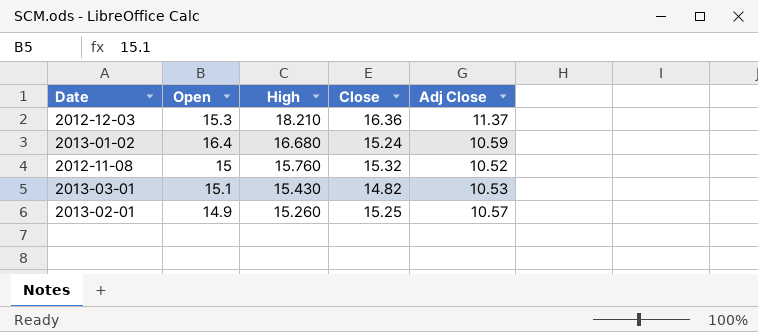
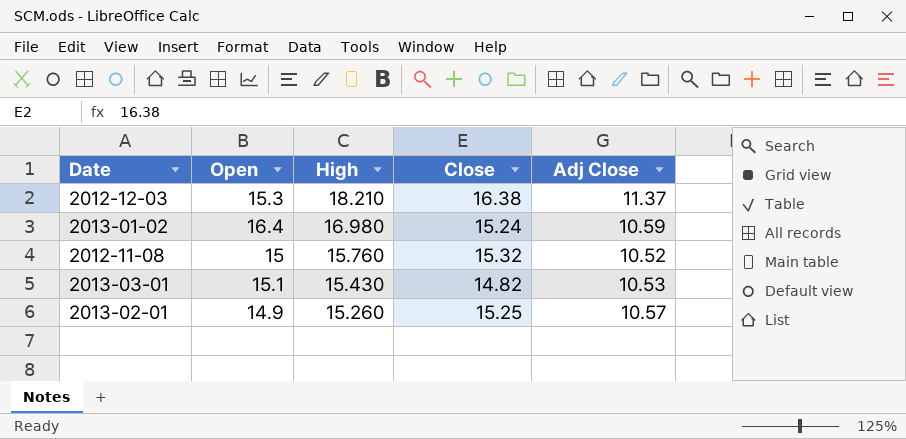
2012-12-03 | Close: 16.36 -> 16.38
2013-01-02 | High: 16.680 -> 16.980

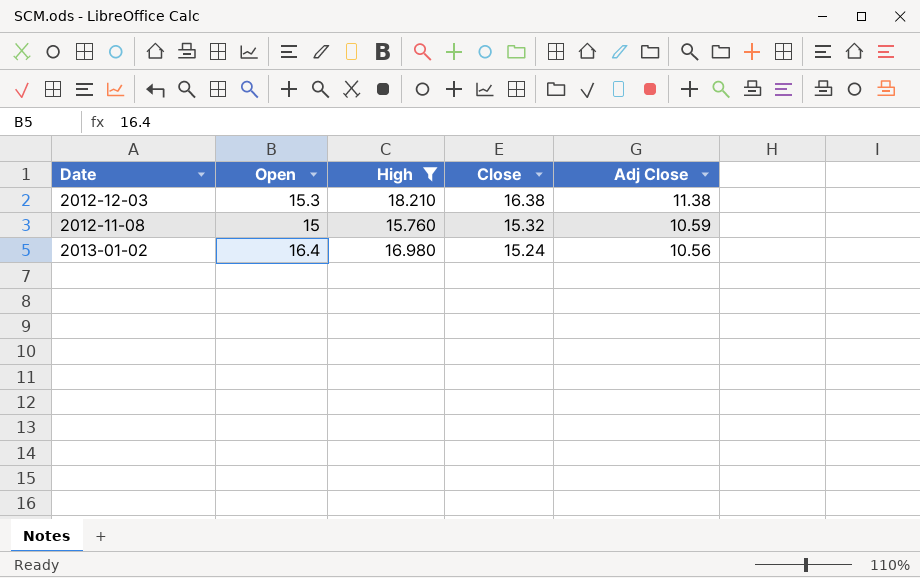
filter: none -> High >= 15.760
row order: High descending -> Close descending
2012-12-03 | Adj Close: 11.37 -> 11.38
2012-11-08 | Adj Close: 10.52 -> 10.59
2013-01-02 | Adj Close: 10.59 -> 10.56

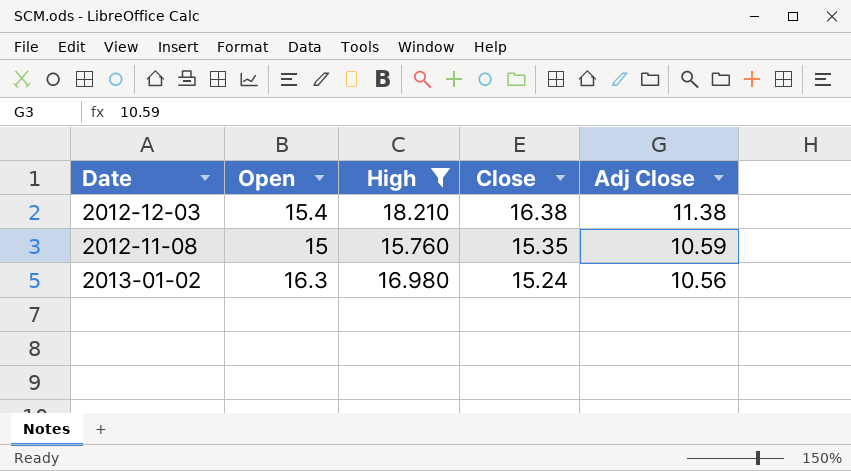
2012-12-03 | Open: 15.3 -> 15.4
2012-11-08 | Close: 15.32 -> 15.35
2013-01-02 | Open: 16.4 -> 16.3

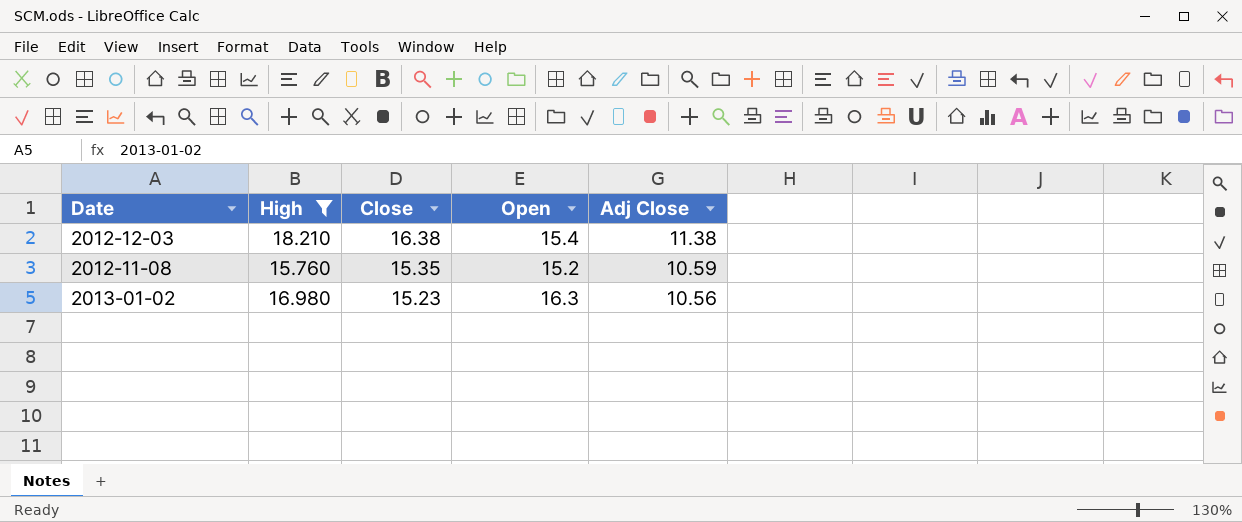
column Open | position: 2 -> 4
2012-11-08 | Open: 15 -> 15.2
2013-01-02 | Close: 15.24 -> 15.23

